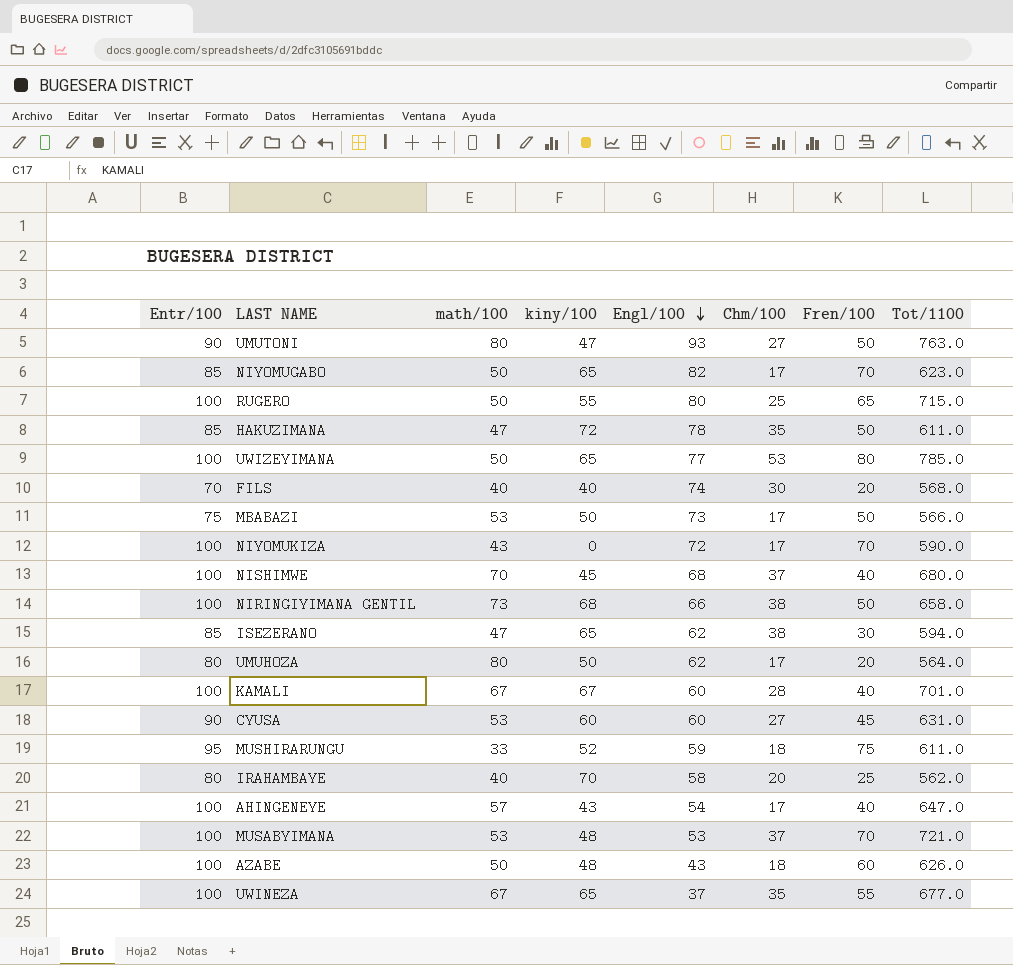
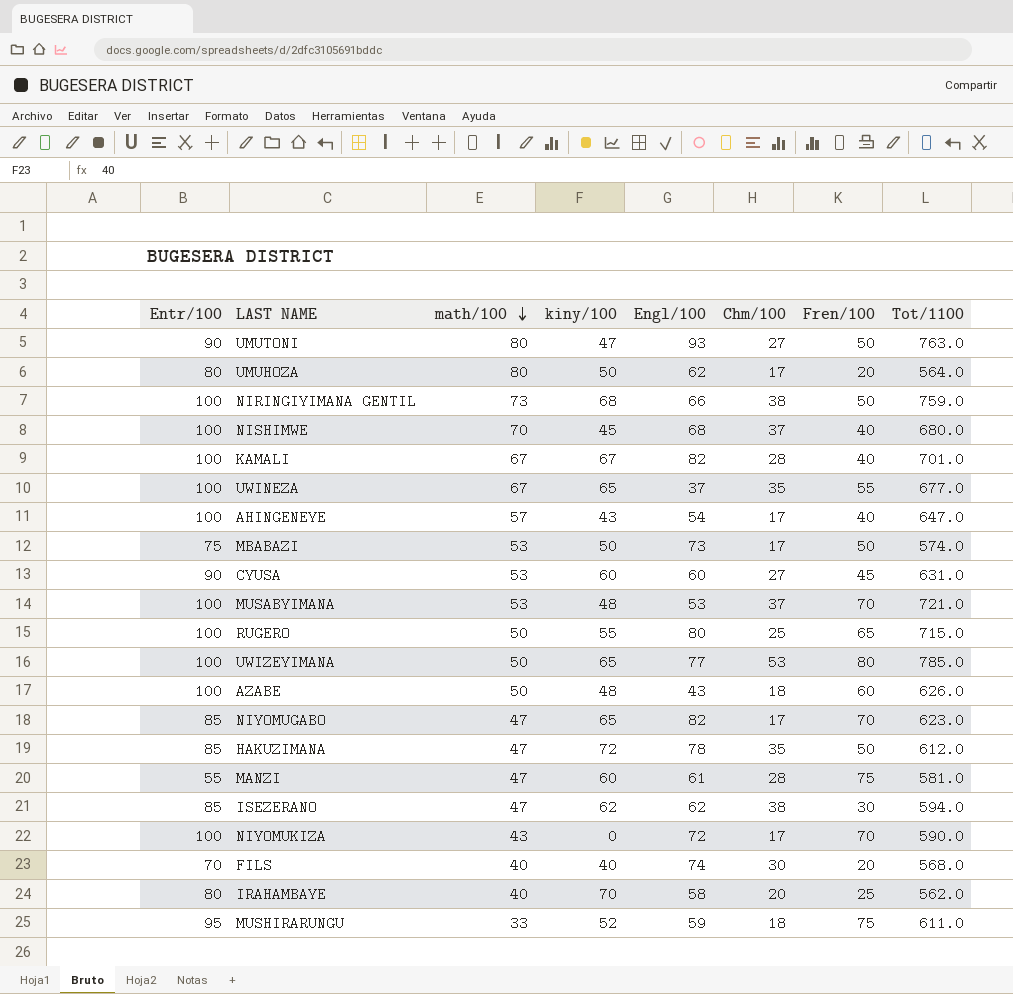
row order: Engl/100 descending -> math/100 descending
NIRINGIYIMANA GENTIL | Tot/1100: 658.0 -> 759.0
KAMALI | Engl/100: 60 -> 82
MBABAZI | Tot/1100: 566.0 -> 574.0
NIYOMUGABO | math/100: 50 -> 47
HAKUZIMANA | Tot/1100: 611.0 -> 612.0
row MANZI: none -> 55 | 47 | 60 | 61 | 28 | 75 | 581.0
ISEZERANO | kiny/100: 65 -> 62

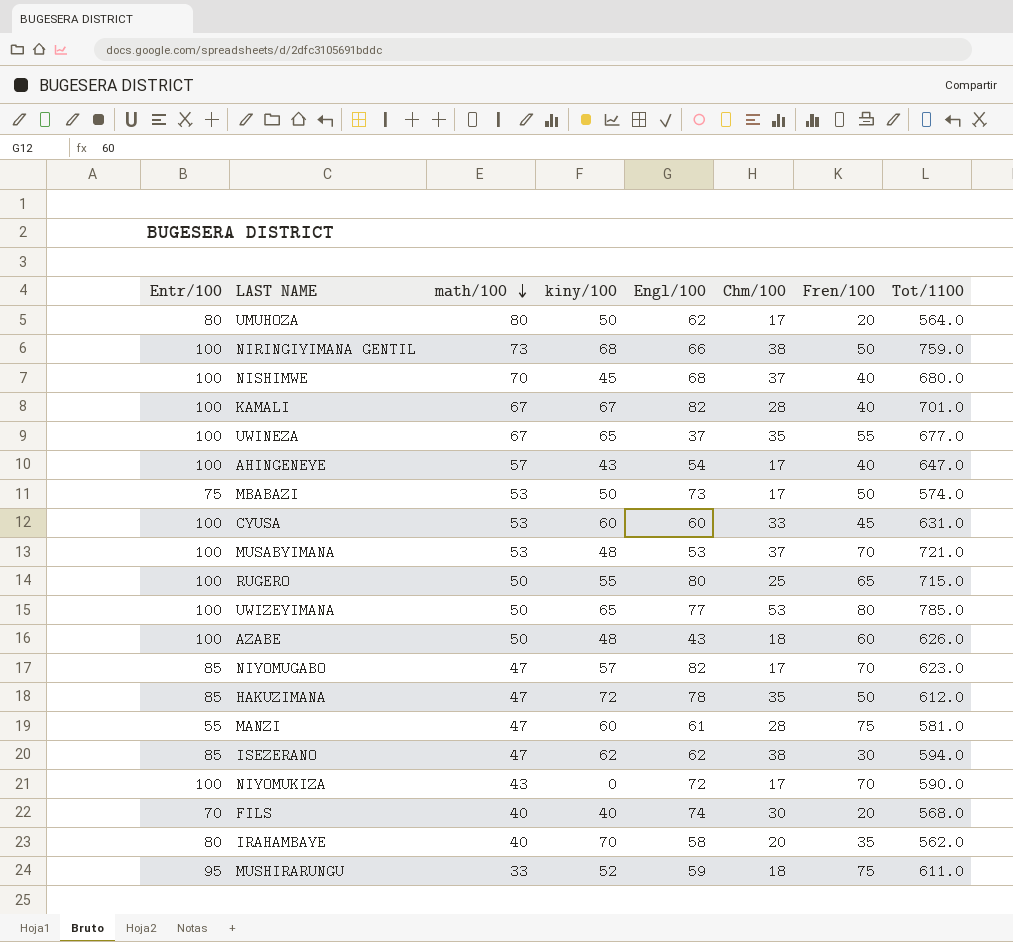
row UMUTONI: 90 | 80 | 47 | 93 | 27 | 50 | 763.0 -> none
CYUSA | Entr/100: 90 -> 100
CYUSA | Chm/100: 27 -> 33
NIYOMUGABO | kiny/100: 65 -> 57
IRAHAMBAYE | Fren/100: 25 -> 35

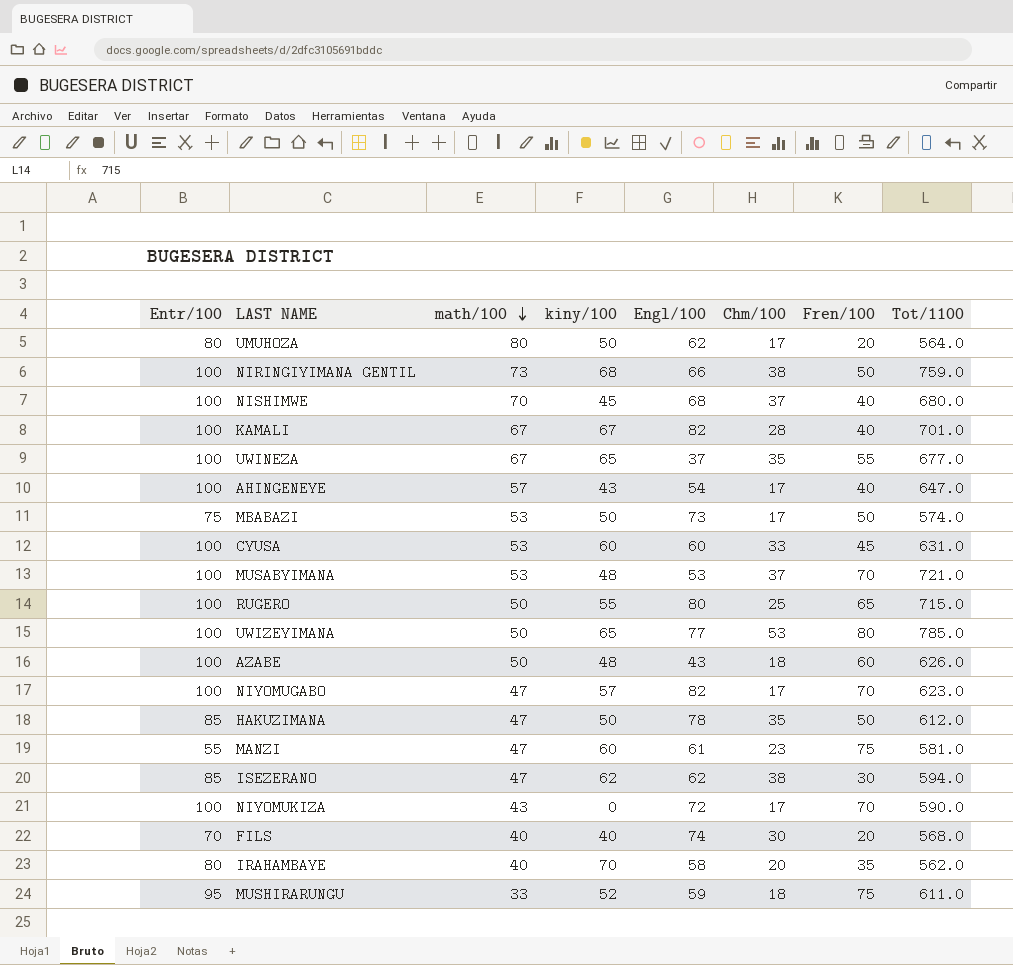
NIYOMUGABO | Entr/100: 85 -> 100
HAKUZIMANA | kiny/100: 72 -> 50
MANZI | Chm/100: 28 -> 23

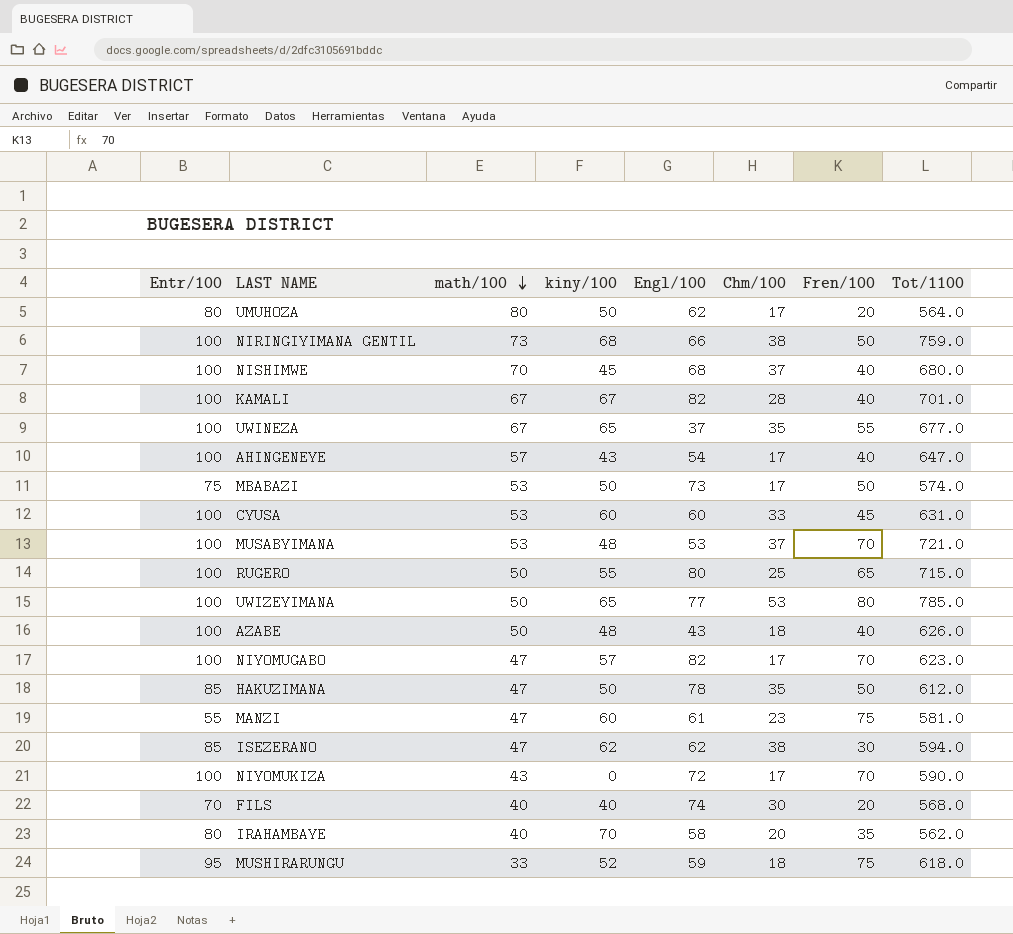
AZABE | Fren/100: 60 -> 40
MUSHIRARUNGU | Tot/1100: 611.0 -> 618.0

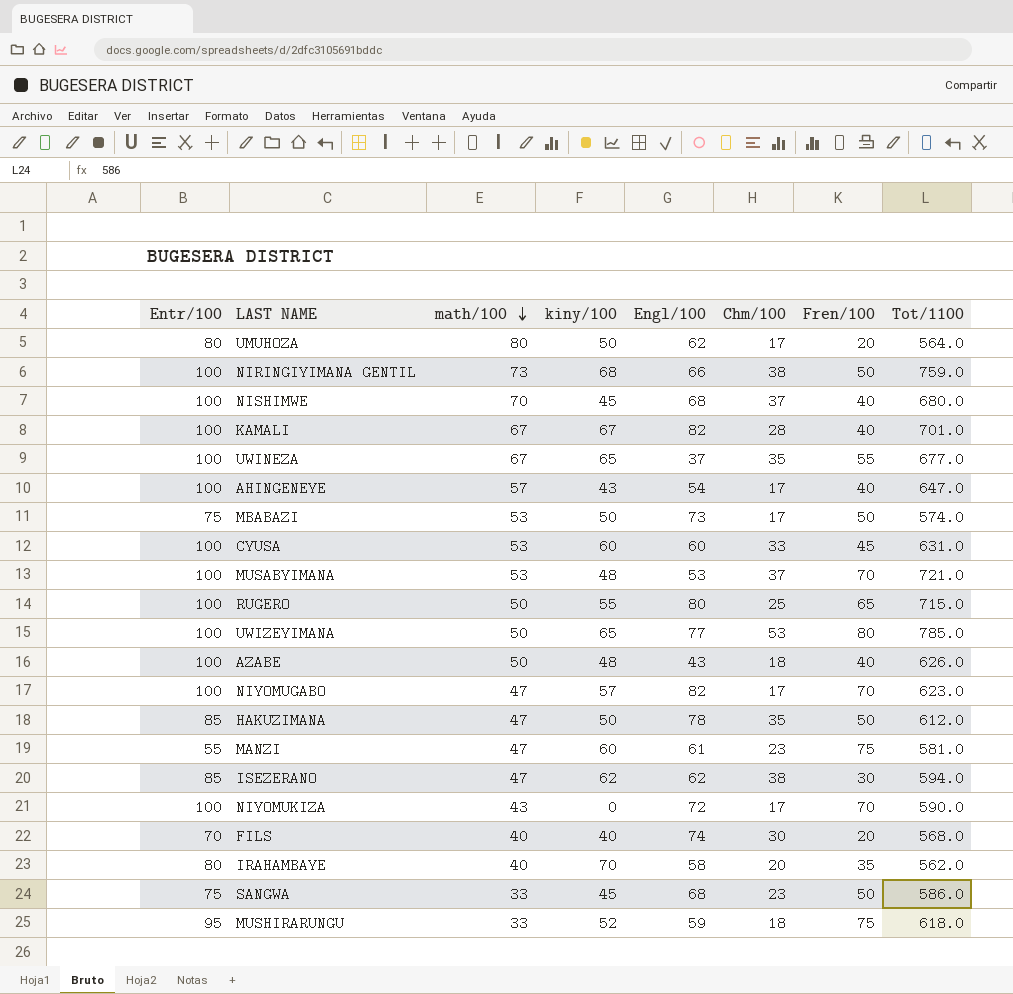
row SANGWA: none -> 75 | 33 | 45 | 68 | 23 | 50 | 586.0

